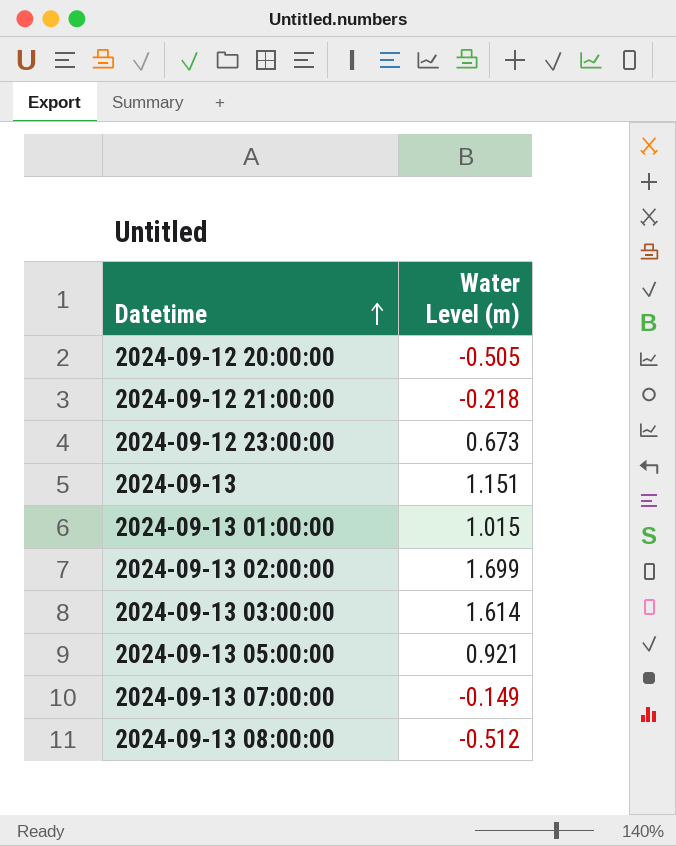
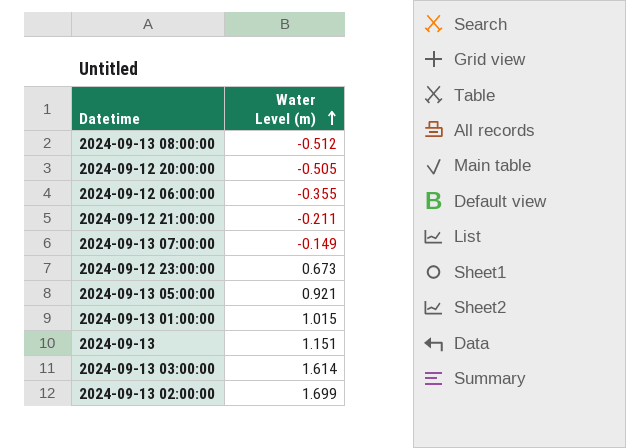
row order: Datetime ascending -> Water Level (m) ascending
row 2024-09-12 06:00:00: none -> -0.355
2024-09-12 21:00:00 | Water Level (m): -0.218 -> -0.211

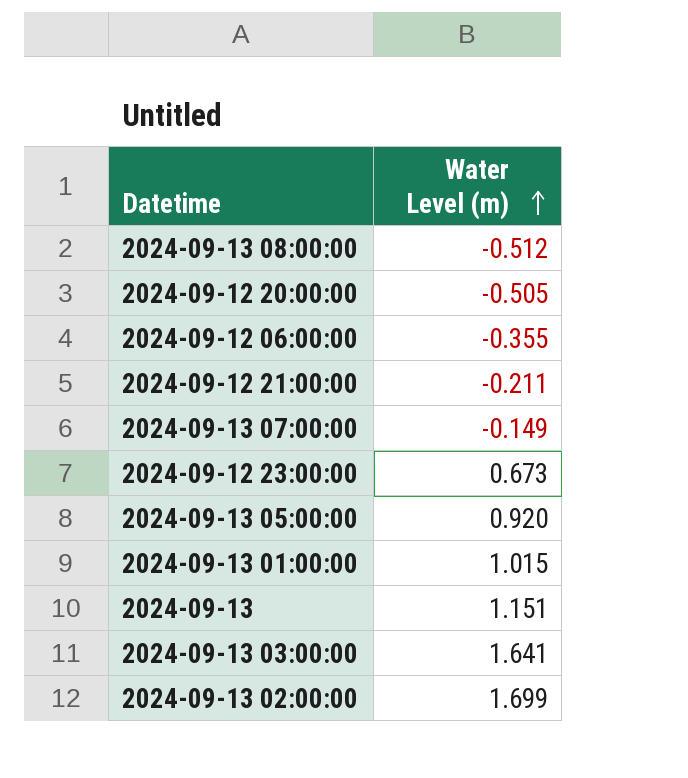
2024-09-13 05:00:00 | Water Level (m): 0.921 -> 0.920
2024-09-13 03:00:00 | Water Level (m): 1.614 -> 1.641

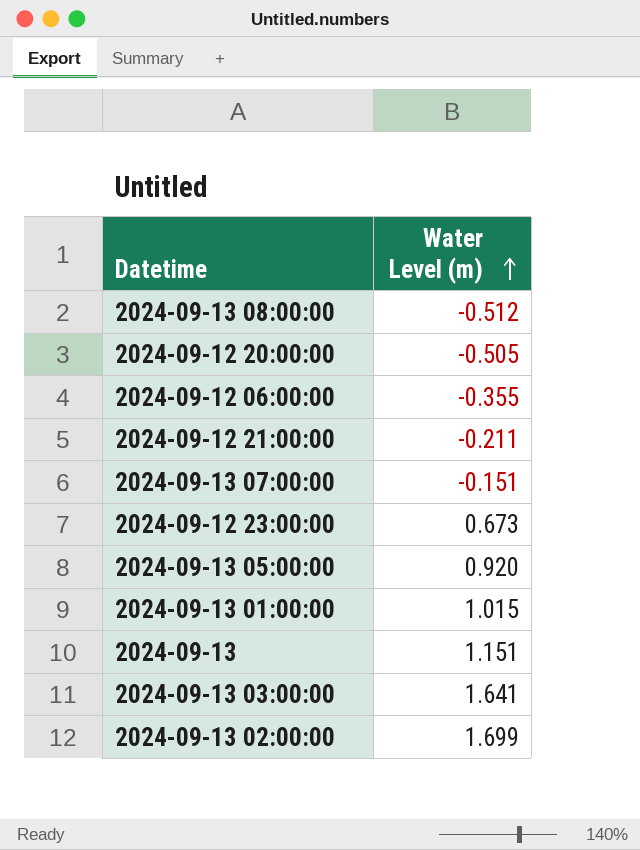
2024-09-13 07:00:00 | Water Level (m): -0.149 -> -0.151

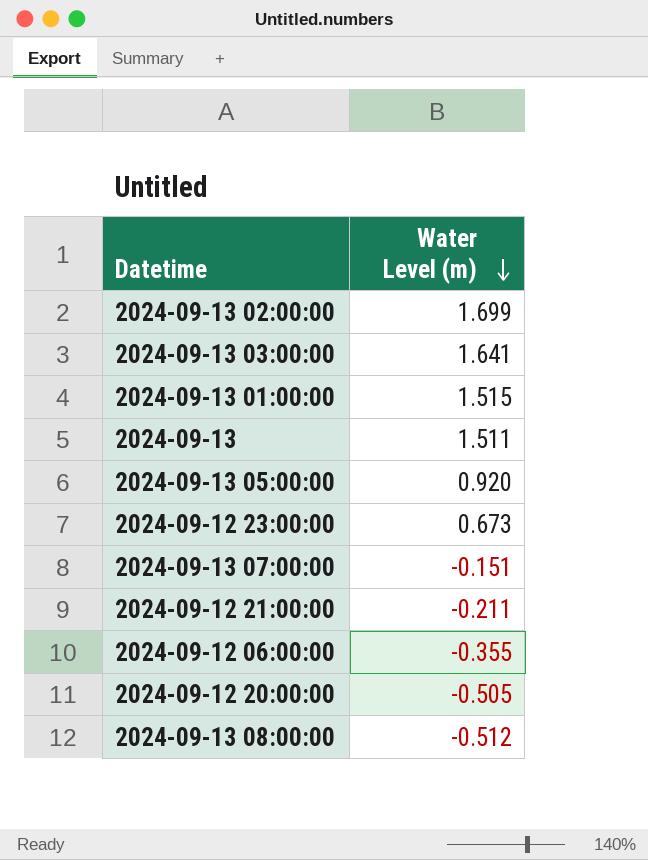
row order: Water Level (m) ascending -> Water Level (m) descending
2024-09-13 01:00:00 | Water Level (m): 1.015 -> 1.515
2024-09-13 | Water Level (m): 1.151 -> 1.511

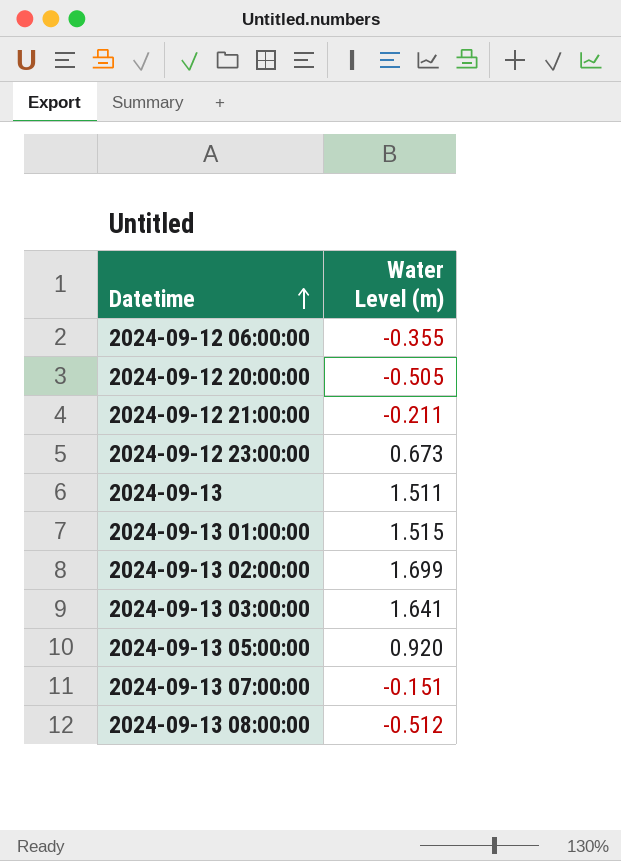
row order: Water Level (m) descending -> Datetime ascending

